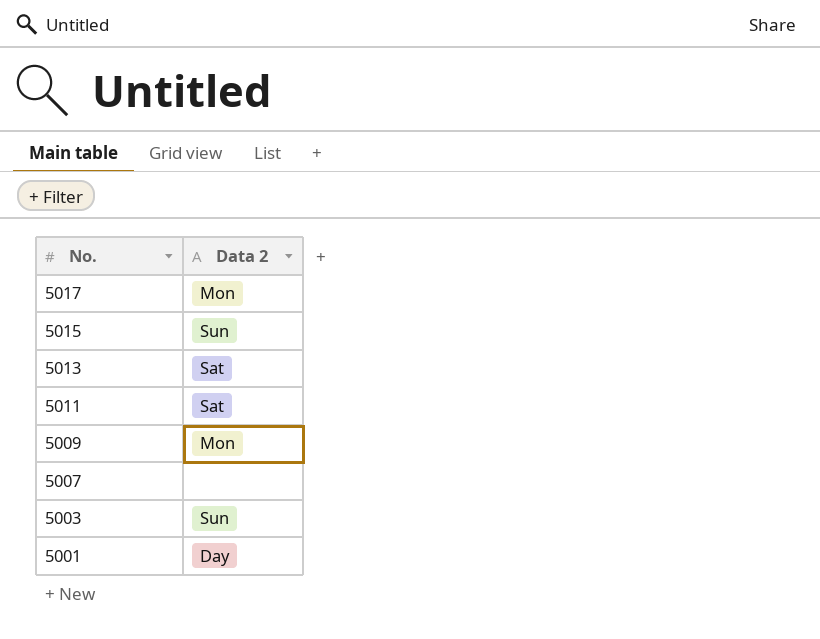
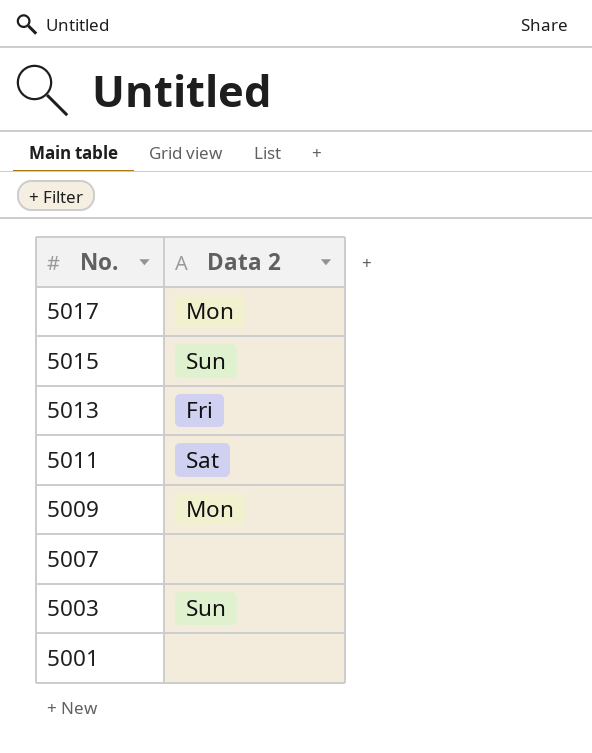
5013 | Data 2: Sat -> Fri
5001 | Data 2: Day -> none

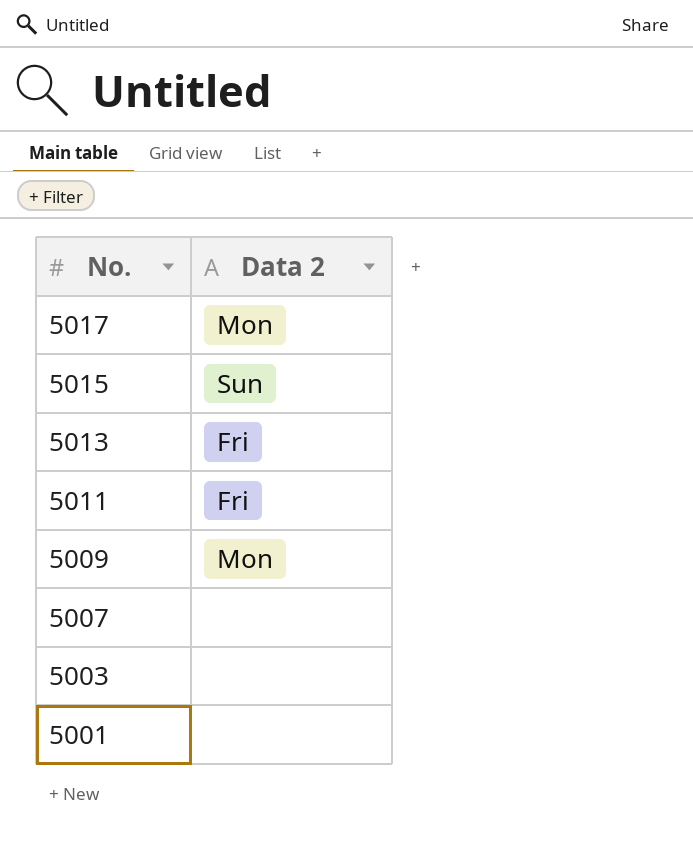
5011 | Data 2: Sat -> Fri
5003 | Data 2: Sun -> none

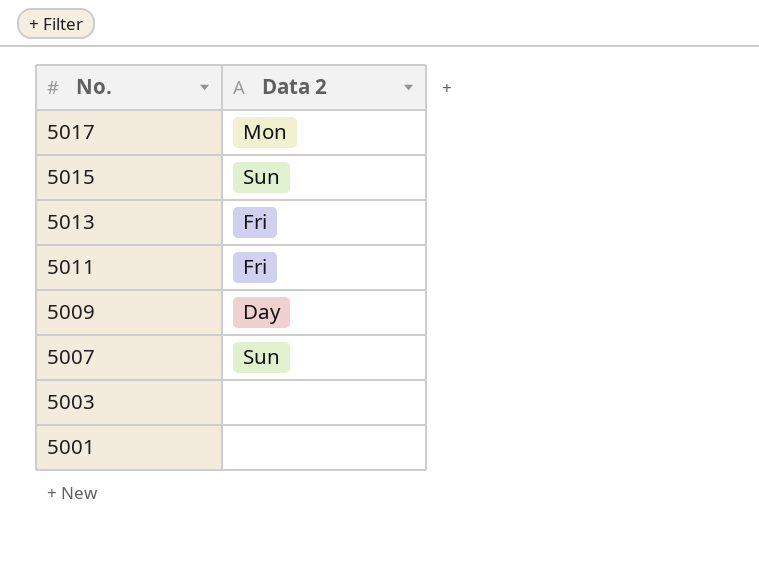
5009 | Data 2: Mon -> Day
5007 | Data 2: none -> Sun

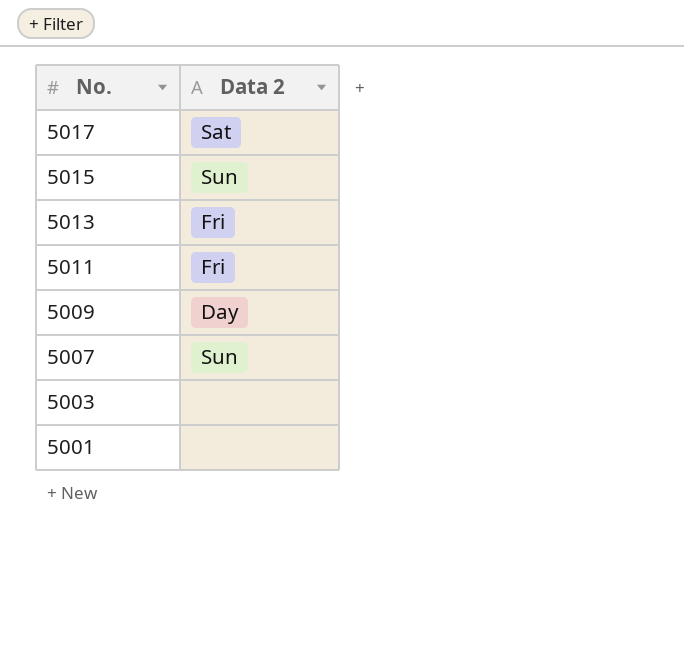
5017 | Data 2: Mon -> Sat

